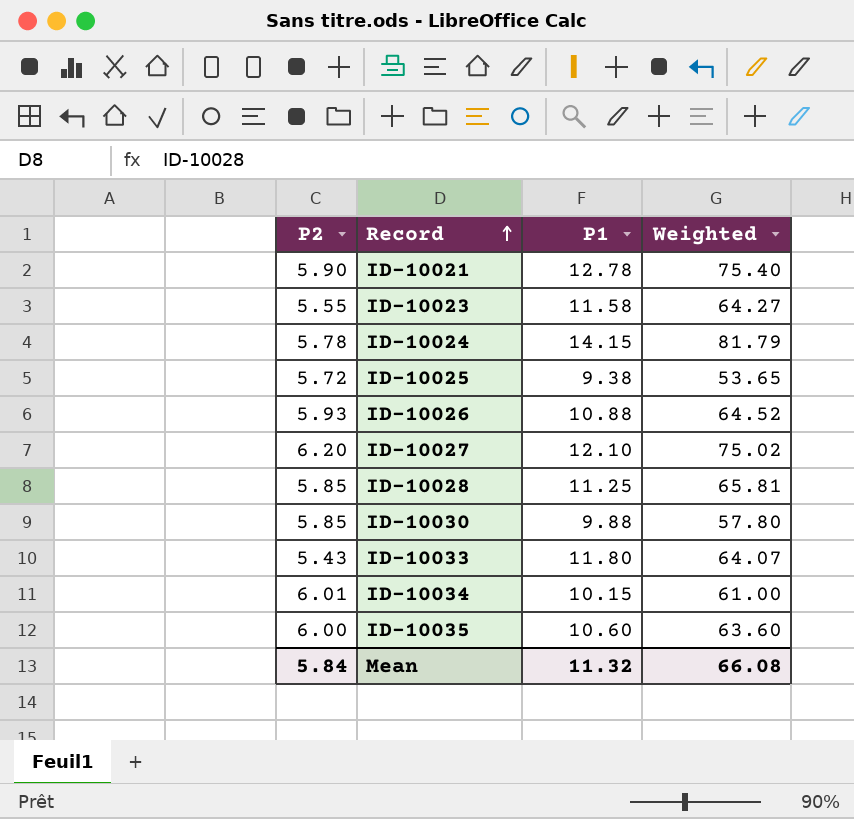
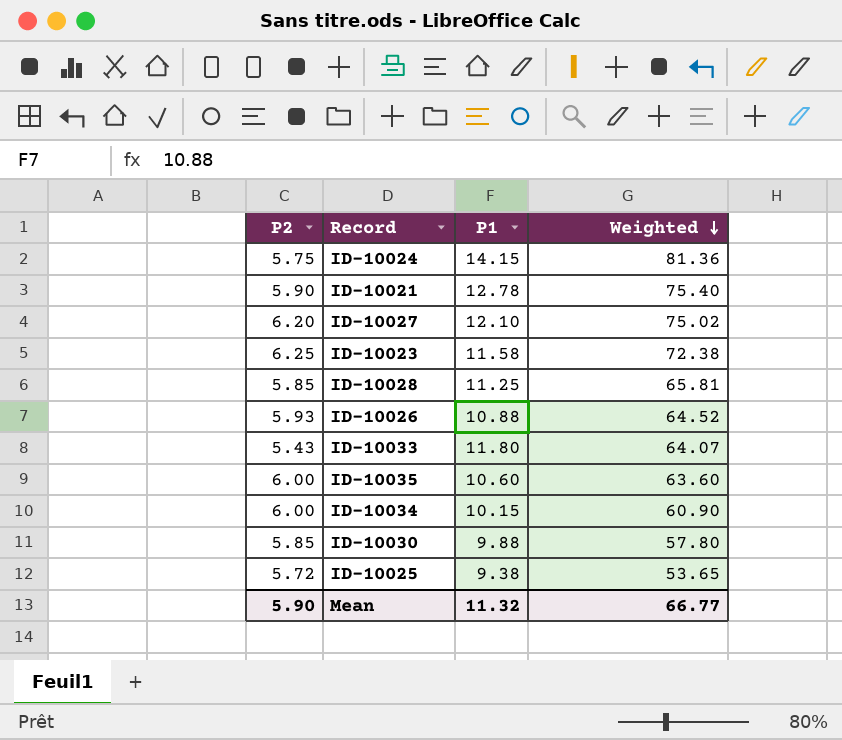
row order: Record ascending -> Weighted descending
ID-10024 | P2: 5.78 -> 5.75
ID-10024 | Weighted: 81.79 -> 81.36
ID-10023 | P2: 5.55 -> 6.25
ID-10023 | Weighted: 64.27 -> 72.38
ID-10034 | P2: 6.01 -> 6.00
ID-10034 | Weighted: 61.00 -> 60.90
Mean | P2: 5.84 -> 5.90
Mean | Weighted: 66.08 -> 66.77

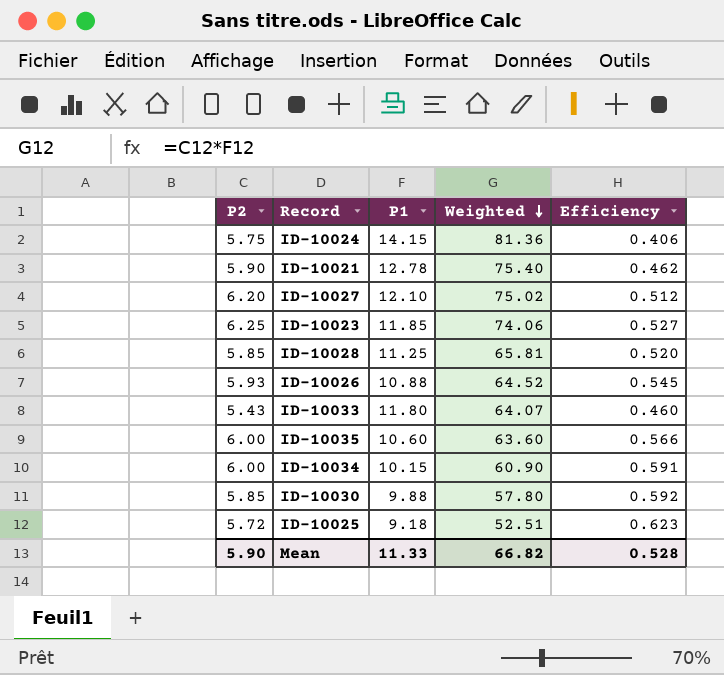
column Efficiency | formula: none -> [P2] / [P1]
ID-10023 | P1: 11.58 -> 11.85
ID-10023 | Weighted: 72.38 -> 74.06
ID-10025 | P1: 9.38 -> 9.18
ID-10025 | Weighted: 53.65 -> 52.51
Mean | P1: 11.32 -> 11.33
Mean | Weighted: 66.77 -> 66.82

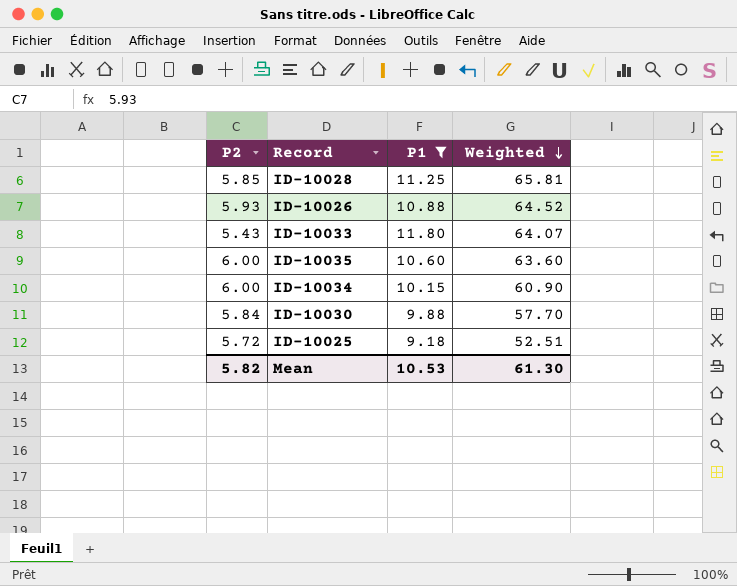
filter: none -> P1 <= 11.80
column Efficiency | formula: [P2] / [P1] -> none
ID-10030 | P2: 5.85 -> 5.84
ID-10030 | Weighted: 57.80 -> 57.70
Mean | P2: 5.90 -> 5.82
Mean | P1: 11.33 -> 10.53
Mean | Weighted: 66.82 -> 61.30

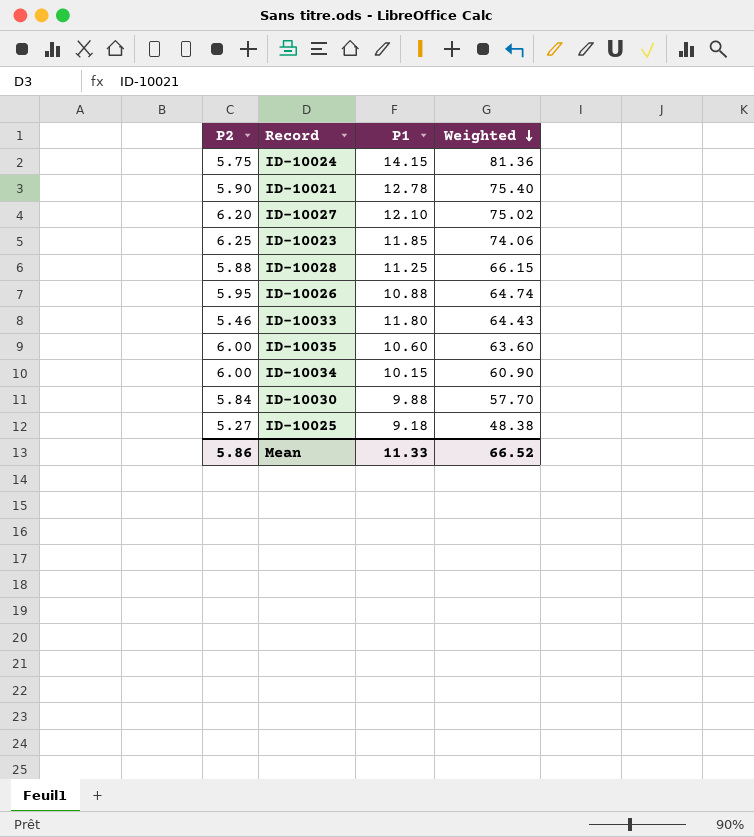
filter: P1 <= 11.80 -> none
ID-10028 | P2: 5.85 -> 5.88
ID-10028 | Weighted: 65.81 -> 66.15
ID-10026 | P2: 5.93 -> 5.95
ID-10026 | Weighted: 64.52 -> 64.74
ID-10033 | P2: 5.43 -> 5.46
ID-10033 | Weighted: 64.07 -> 64.43
ID-10025 | P2: 5.72 -> 5.27
ID-10025 | Weighted: 52.51 -> 48.38
Mean | P2: 5.82 -> 5.86
Mean | P1: 10.53 -> 11.33
Mean | Weighted: 61.30 -> 66.52

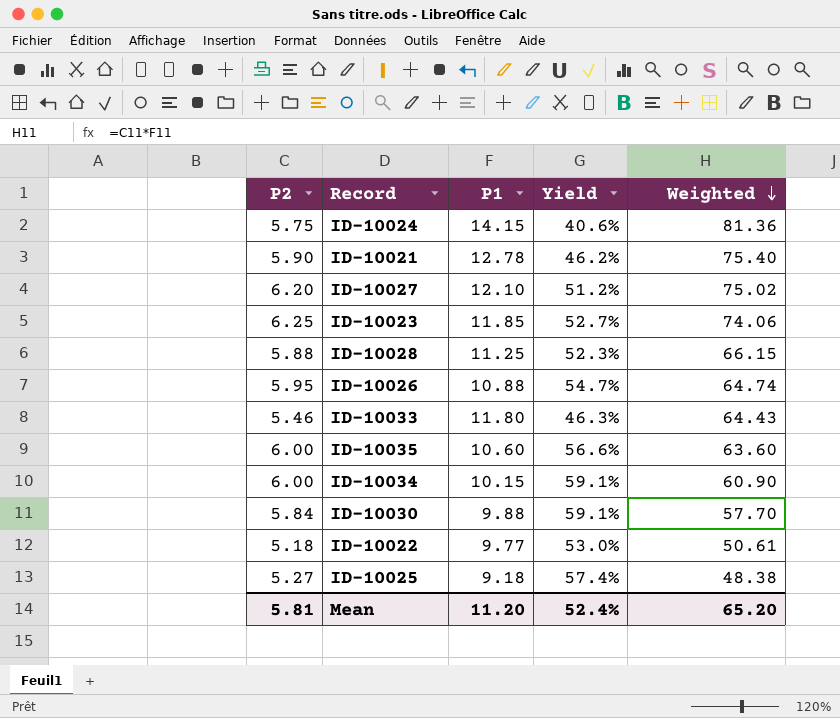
column Yield | formula: none -> [P2] / [P1]
row ID-10022: none -> 5.18 | 9.77 | 53.0% | 50.61
Mean | P2: 5.86 -> 5.81
Mean | P1: 11.33 -> 11.20
Mean | Weighted: 66.52 -> 65.20

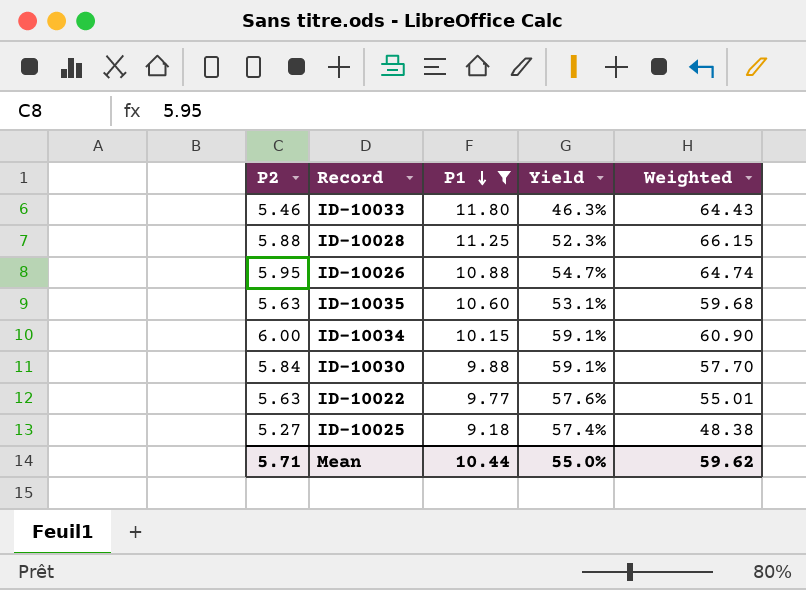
filter: none -> P1 <= 11.80
row order: Weighted descending -> P1 descending
ID-10035 | P2: 6.00 -> 5.63
ID-10035 | Yield: 56.6% -> 53.1%
ID-10035 | Weighted: 63.60 -> 59.68
ID-10022 | P2: 5.18 -> 5.63
ID-10022 | Yield: 53.0% -> 57.6%
ID-10022 | Weighted: 50.61 -> 55.01
Mean | P2: 5.81 -> 5.71
Mean | P1: 11.20 -> 10.44
Mean | Yield: 52.4% -> 55.0%
Mean | Weighted: 65.20 -> 59.62

